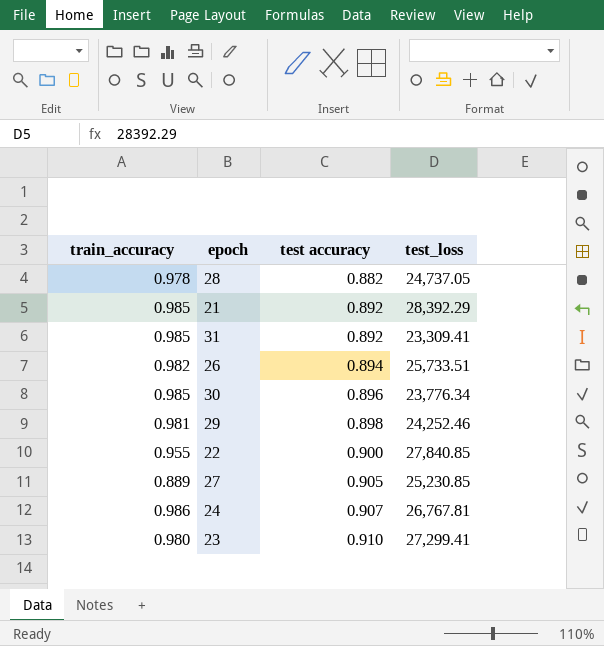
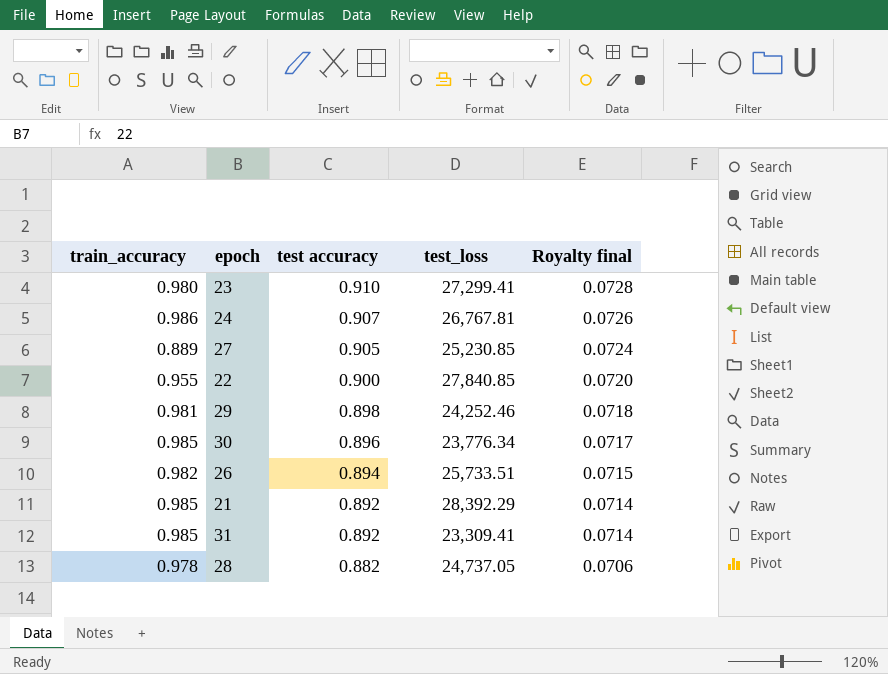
row order: test accuracy ascending -> test accuracy descending
column Royalty final | formula: none -> [test accuracy] * 0.08

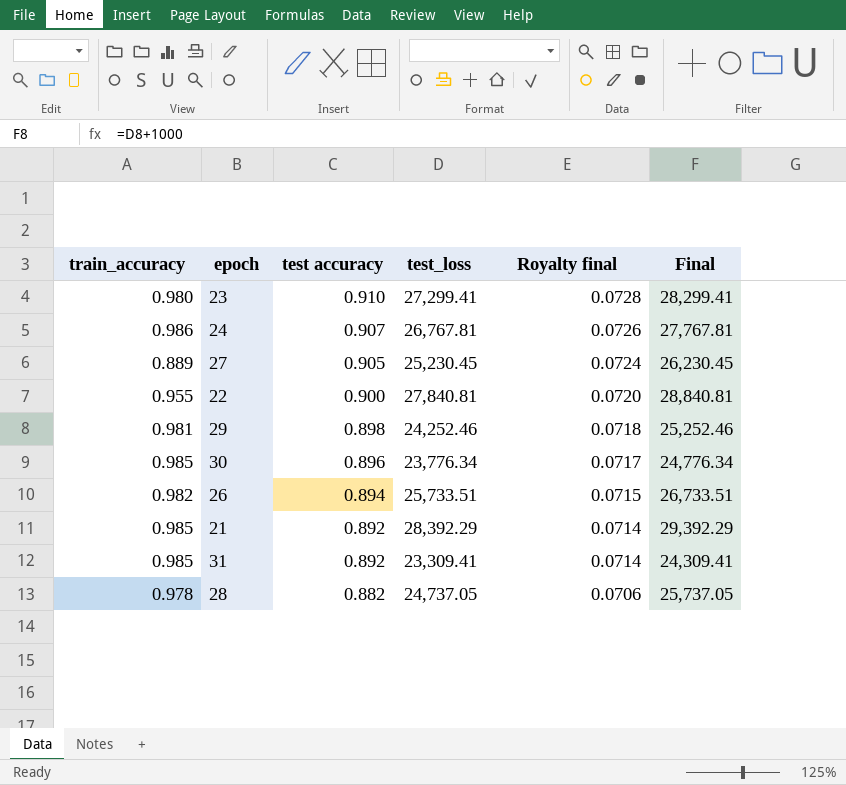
column Final | formula: none -> [test_loss] + 1000
27 | test_loss: 25,230.85 -> 25,230.45
22 | test_loss: 27,840.85 -> 27,840.81

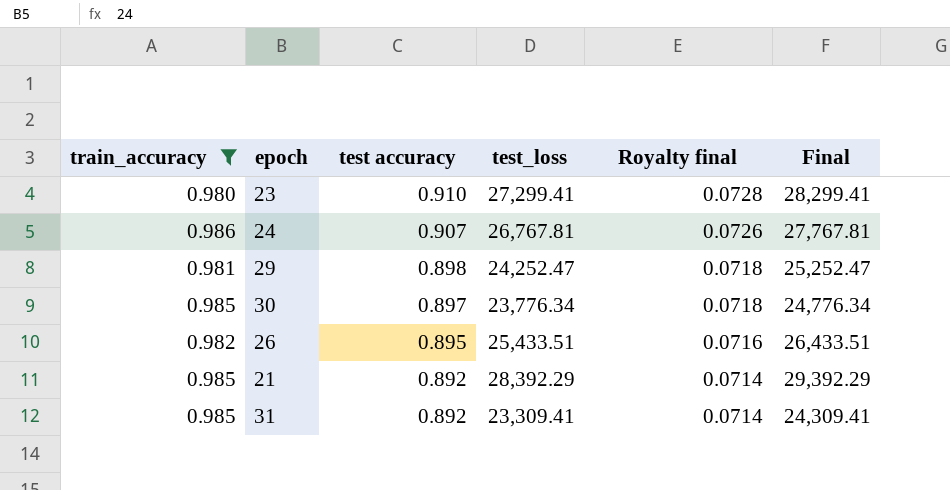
filter: none -> train_accuracy >= 0.980
29 | test_loss: 24,252.46 -> 24,252.47
29 | Final: 25,252.46 -> 25,252.47
30 | test accuracy: 0.896 -> 0.897
30 | Royalty final: 0.0717 -> 0.0718
26 | test accuracy: 0.894 -> 0.895
26 | test_loss: 25,733.51 -> 25,433.51
26 | Royalty final: 0.0715 -> 0.0716
26 | Final: 26,733.51 -> 26,433.51

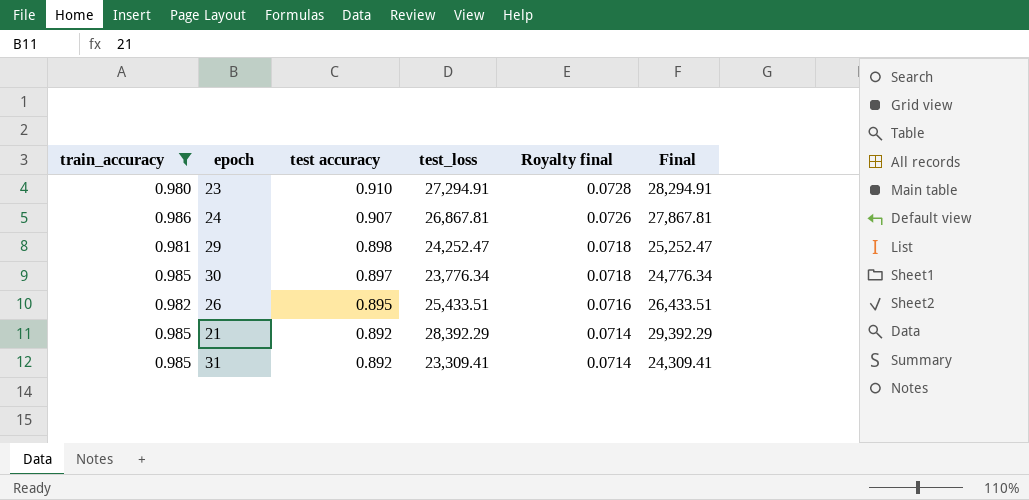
23 | test_loss: 27,299.41 -> 27,294.91
23 | Final: 28,299.41 -> 28,294.91
24 | test_loss: 26,767.81 -> 26,867.81
24 | Final: 27,767.81 -> 27,867.81

